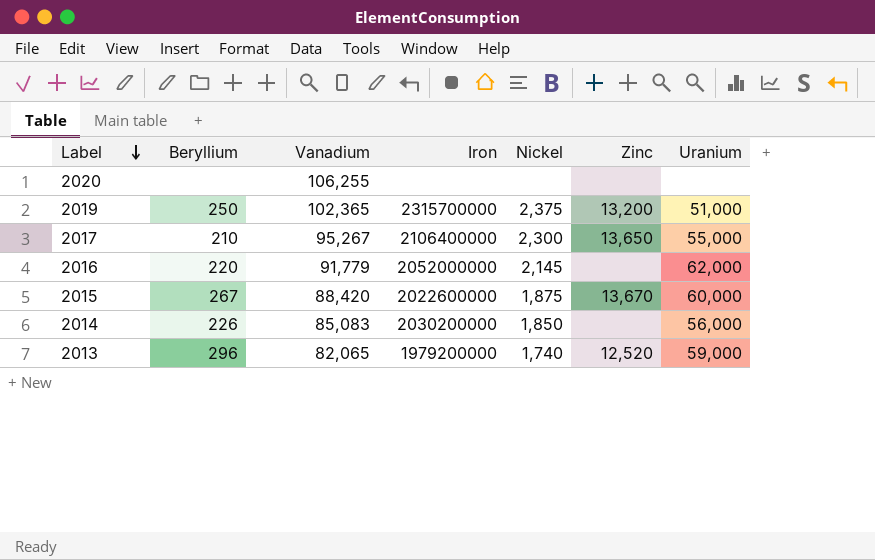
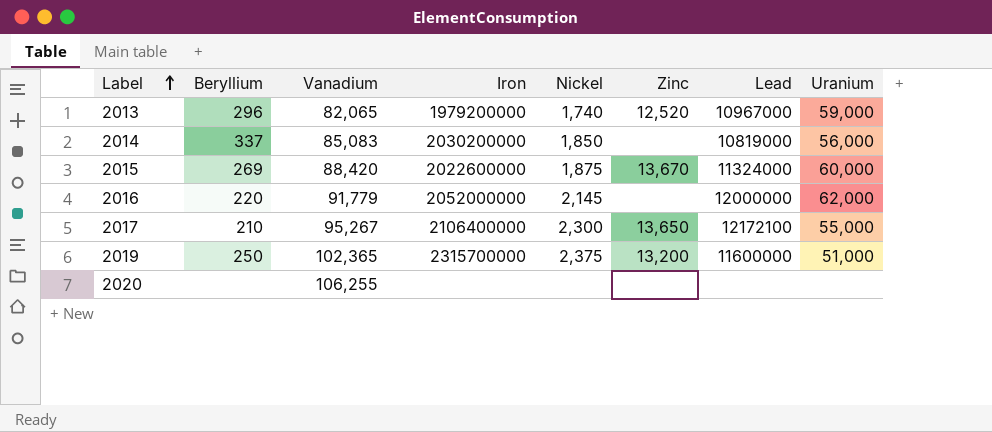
row order: Label descending -> Label ascending
column Lead | position: none -> 7
2014 | Beryllium: 226 -> 337
2015 | Beryllium: 267 -> 269

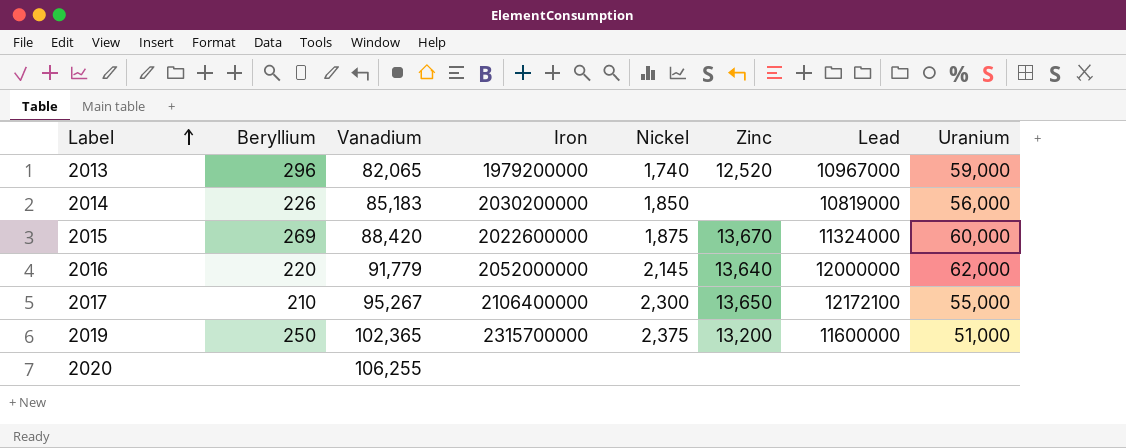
2014 | Beryllium: 337 -> 226
2014 | Vanadium: 85,083 -> 85,183
2016 | Zinc: none -> 13,640

